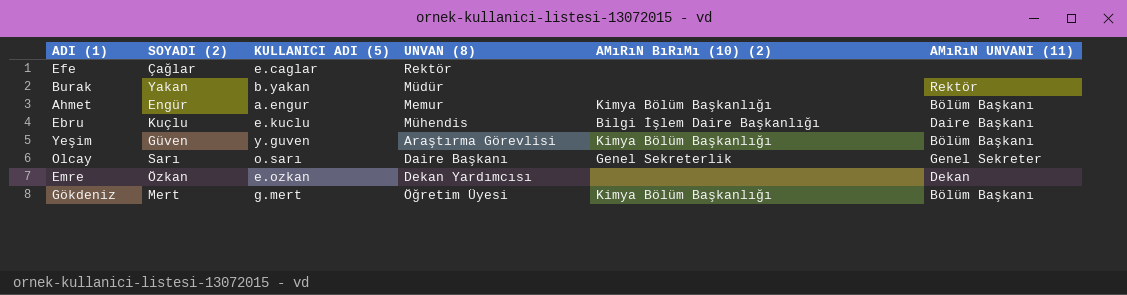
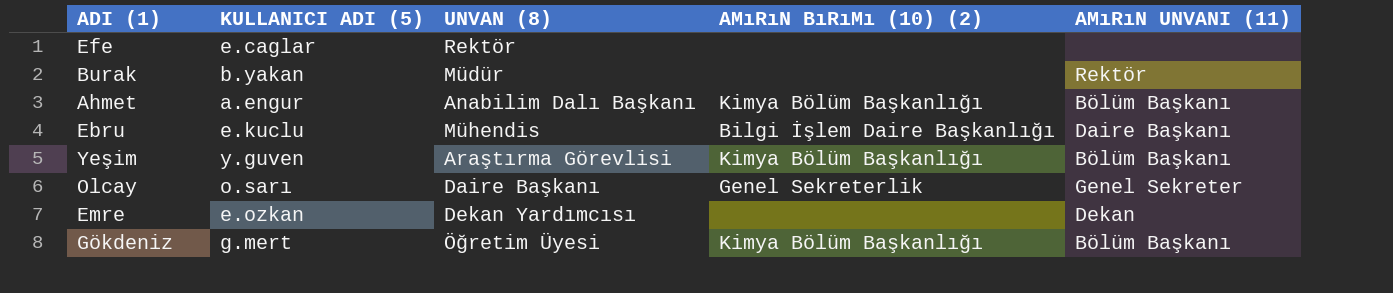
column SOYADI (2) | position: 2 -> none
Ahmet | UNVAN (8): Memur -> Anabilim Dalı Başkanı

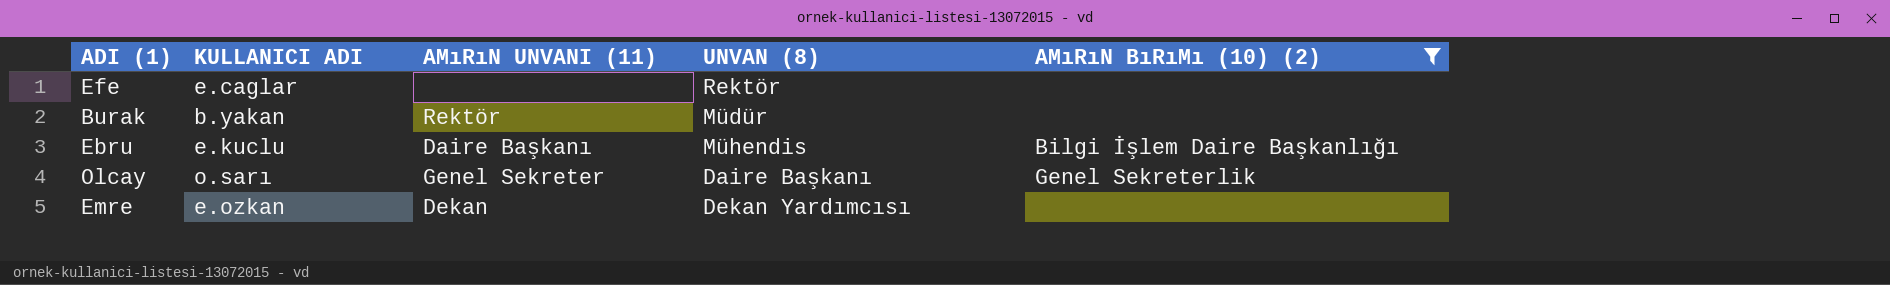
filter: none -> AMıRıN BıRıMı (10) (2) != Kimya Bölüm Başkanlığı
column name: KULLANICI ADI (5) -> KULLANICI ADI
column AMıRıN UNVANI (11) | position: 5 -> 3

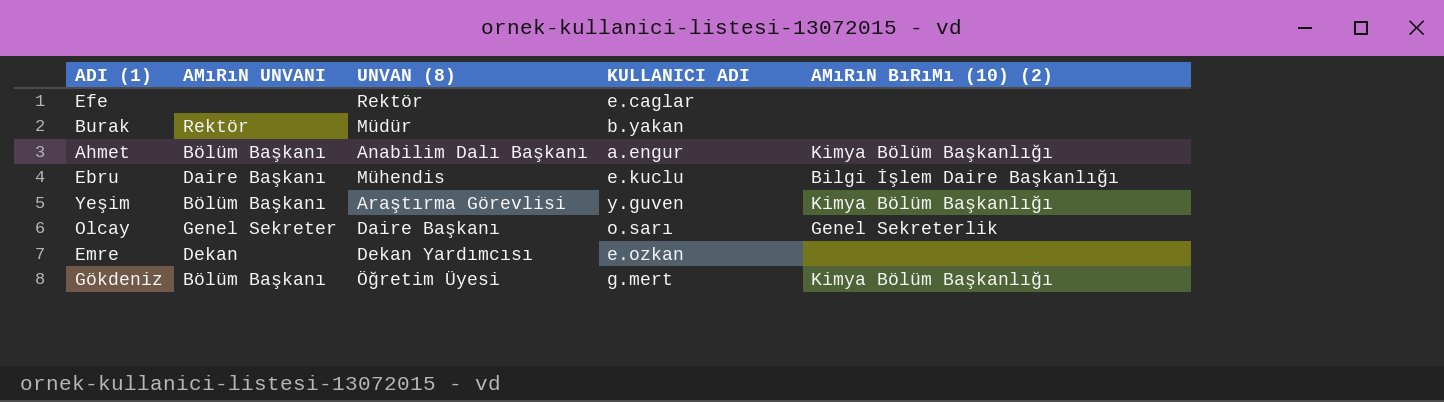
filter: AMıRıN BıRıMı (10) (2) != Kimya Bölüm Başkanlığı -> none
column name: AMıRıN UNVANI (11) -> AMıRıN UNVANI
column KULLANICI ADI | position: 2 -> 4

